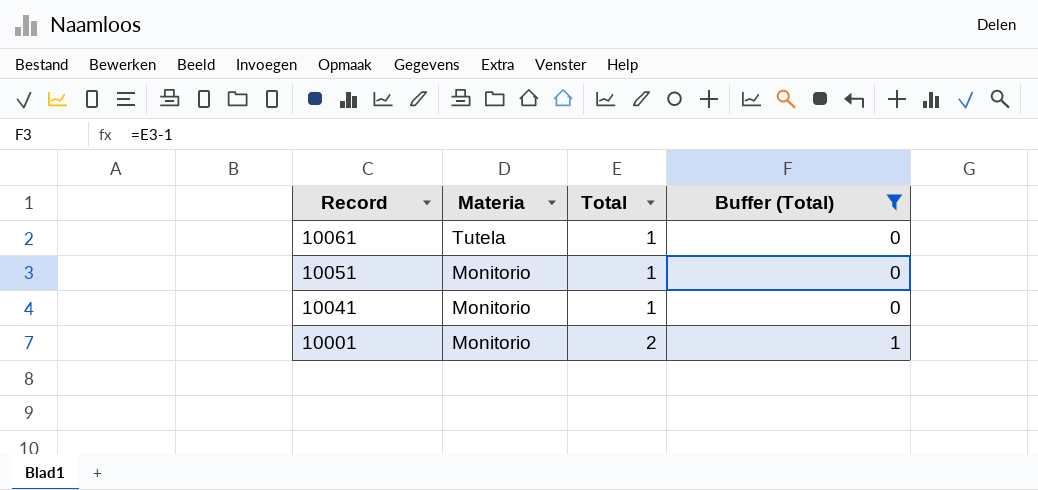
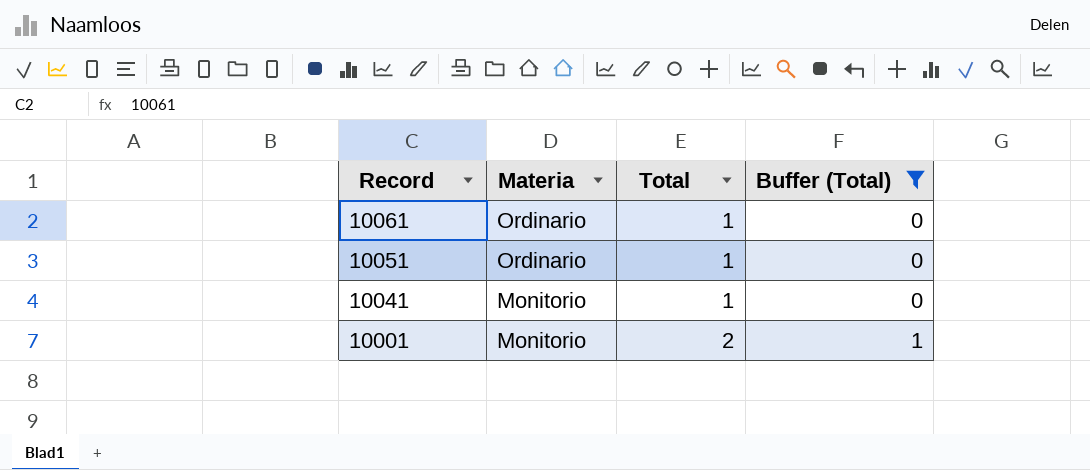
10061 | Materia: Tutela -> Ordinario
10051 | Materia: Monitorio -> Ordinario

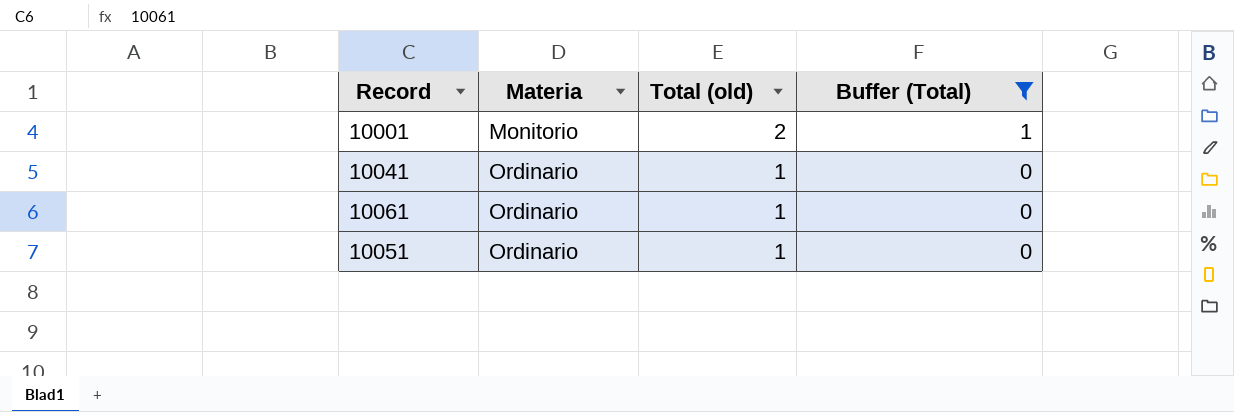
row order: Record descending -> Materia ascending
column name: Total -> Total (old)
10041 | Materia: Monitorio -> Ordinario

